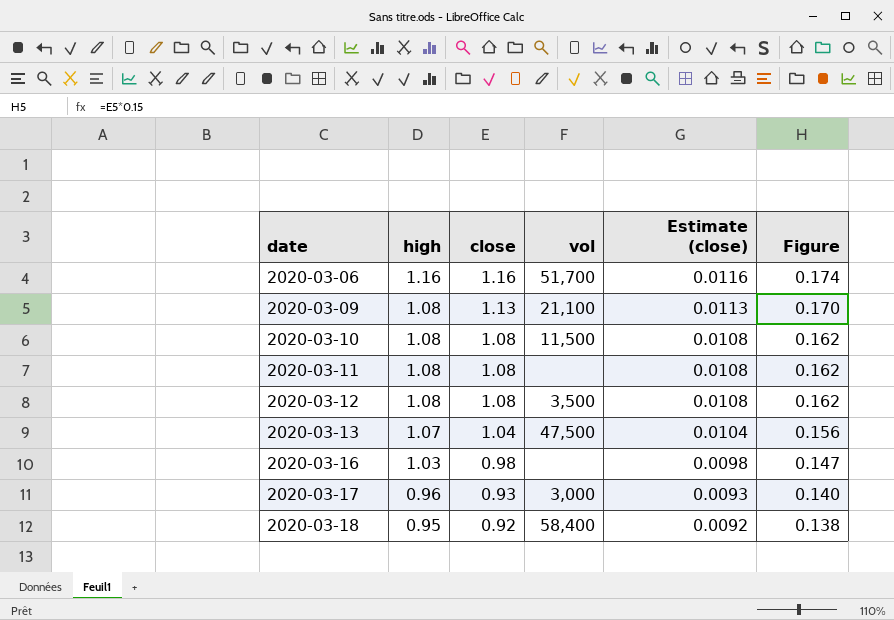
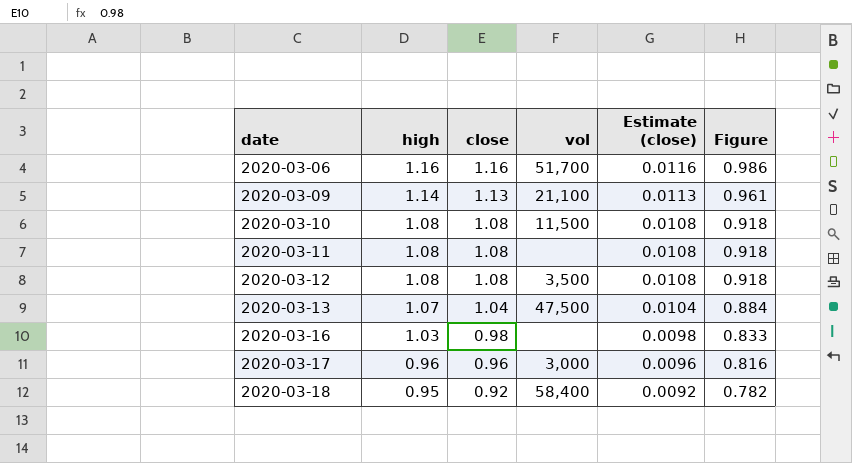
column Figure | formula: [close] * 0.15 -> [close] * 0.85
2020-03-09 | high: 1.08 -> 1.14
2020-03-17 | close: 0.93 -> 0.96
2020-03-17 | Estimate (close): 0.0093 -> 0.0096

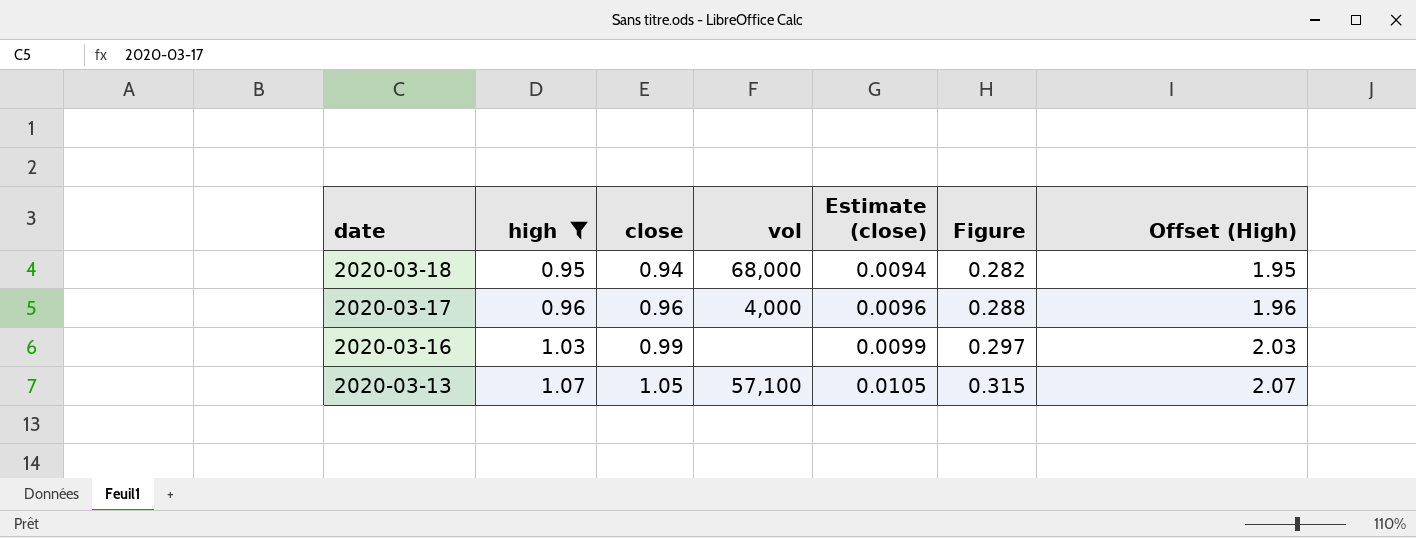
filter: none -> high <= 1.07
row order: date ascending -> date descending
column Figure | formula: [close] * 0.85 -> [close] * 0.3
column Offset (High) | formula: none -> [high] + 1
2020-03-18 | close: 0.92 -> 0.94
2020-03-18 | vol: 58,400 -> 68,000
2020-03-18 | Estimate (close): 0.0092 -> 0.0094
2020-03-17 | vol: 3,000 -> 4,000
2020-03-16 | close: 0.98 -> 0.99
2020-03-16 | Estimate (close): 0.0098 -> 0.0099
2020-03-13 | close: 1.04 -> 1.05
2020-03-13 | vol: 47,500 -> 57,100
2020-03-13 | Estimate (close): 0.0104 -> 0.0105

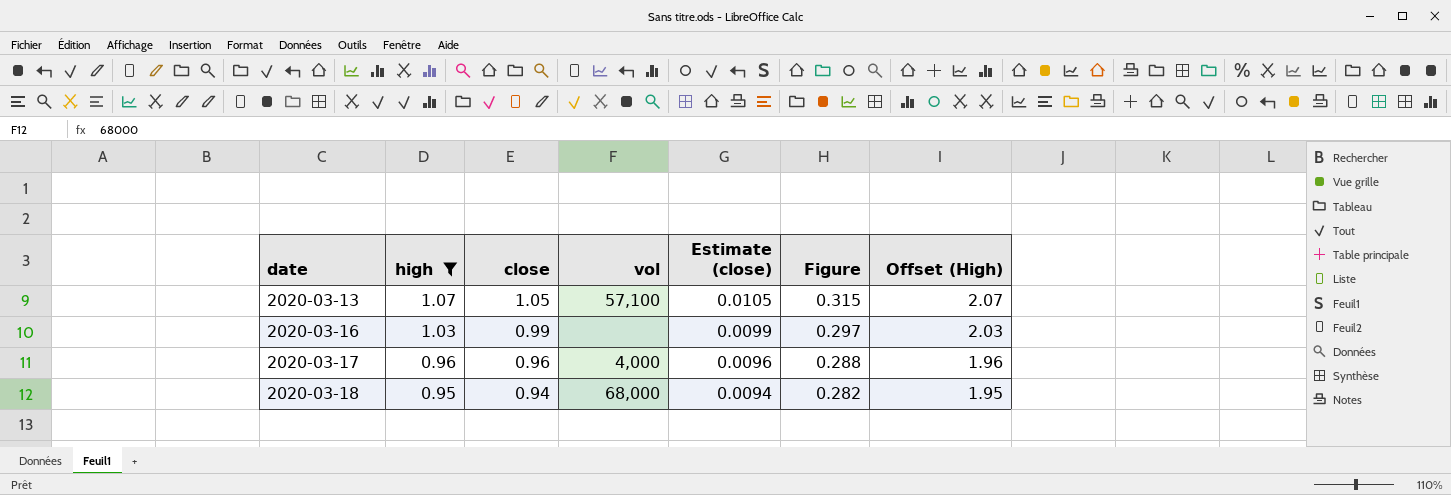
row order: date descending -> date ascending

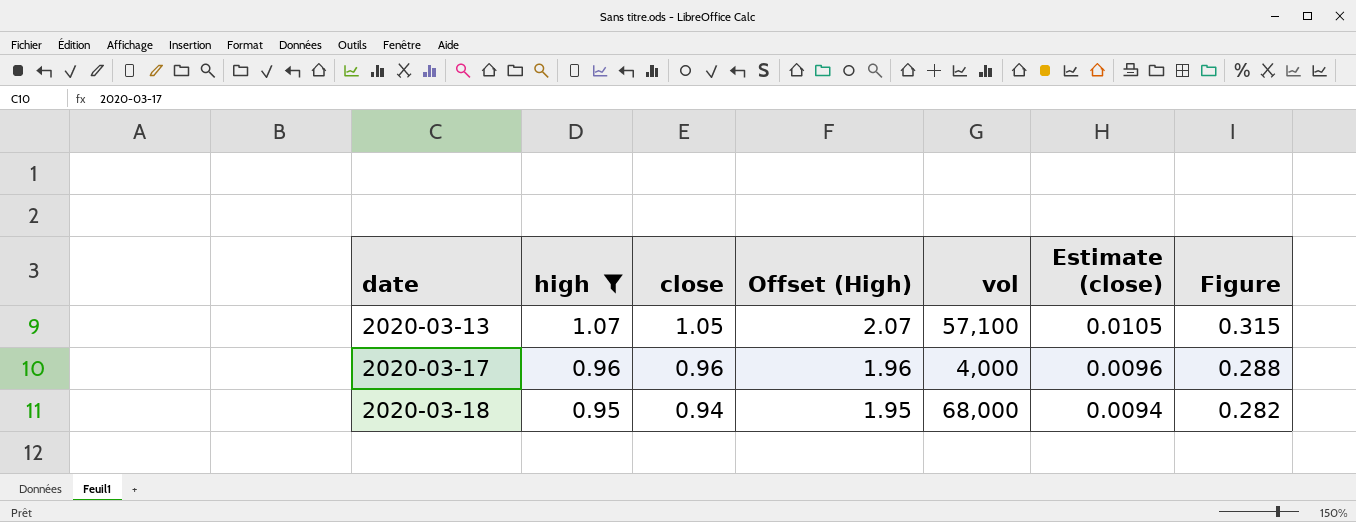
column Offset (High) | position: 7 -> 4
row 2020-03-16: 1.03 | 0.99 | none | 0.0099 | 0.297 | 2.03 -> none

